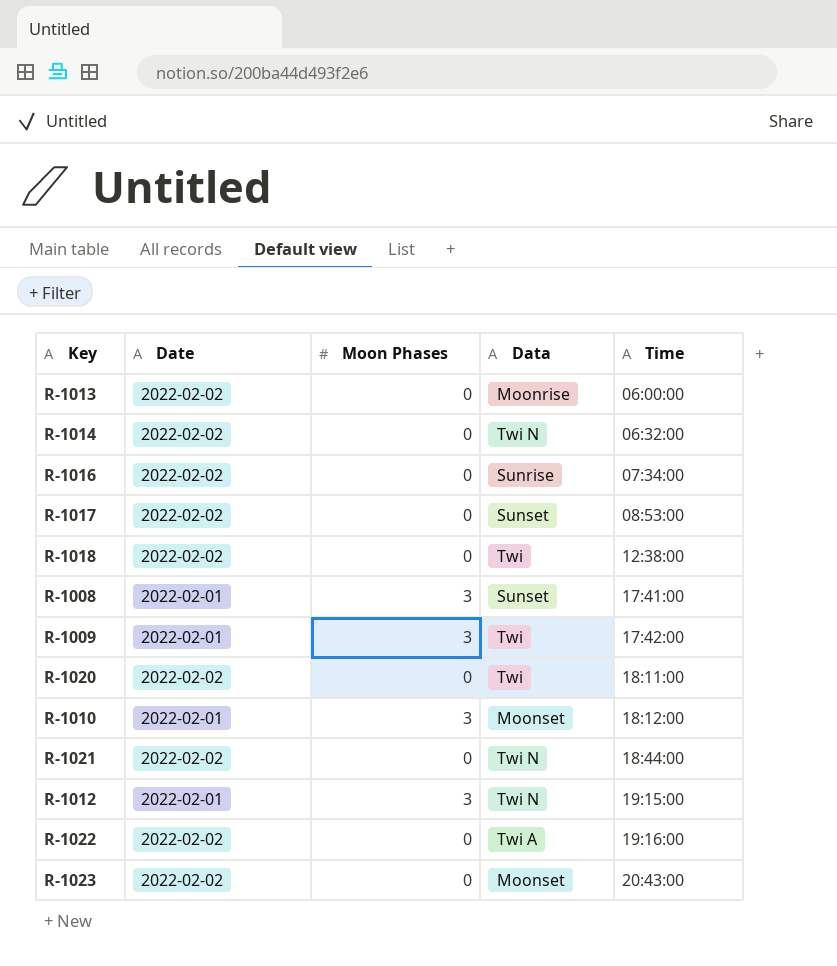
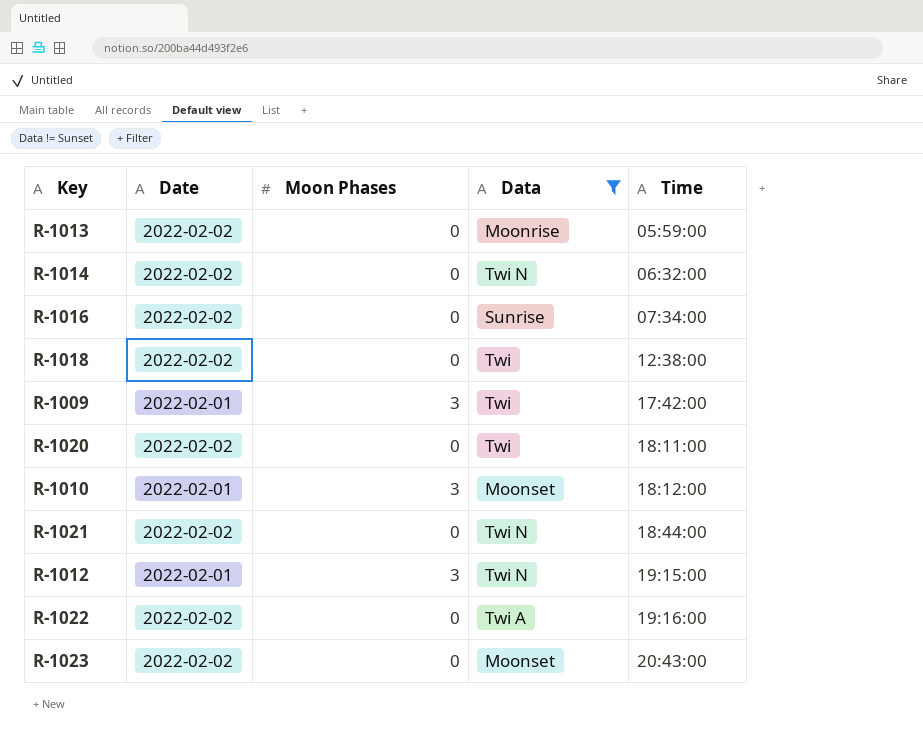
filter: none -> Data != Sunset
R-1013 | Time: 06:00:00 -> 05:59:00

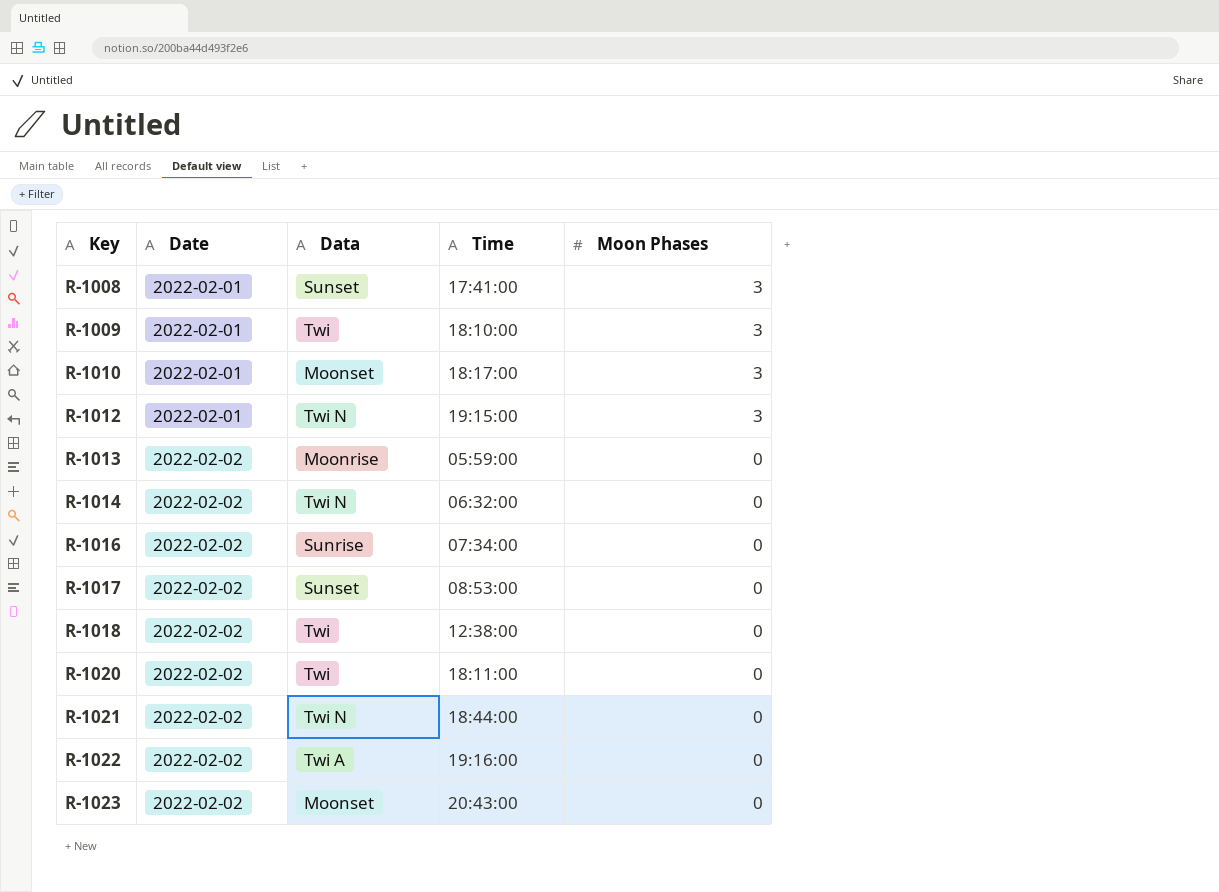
filter: Data != Sunset -> none
row order: Time ascending -> Key ascending
column Moon Phases | position: 3 -> 5
R-1009 | Time: 17:42:00 -> 18:10:00
R-1010 | Time: 18:12:00 -> 18:17:00

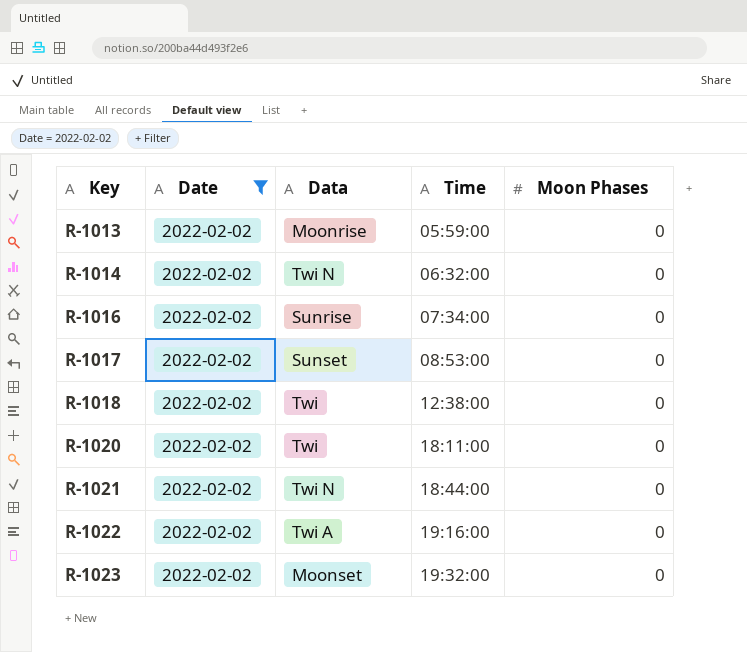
filter: none -> Date = 2022-02-02
R-1023 | Time: 20:43:00 -> 19:32:00

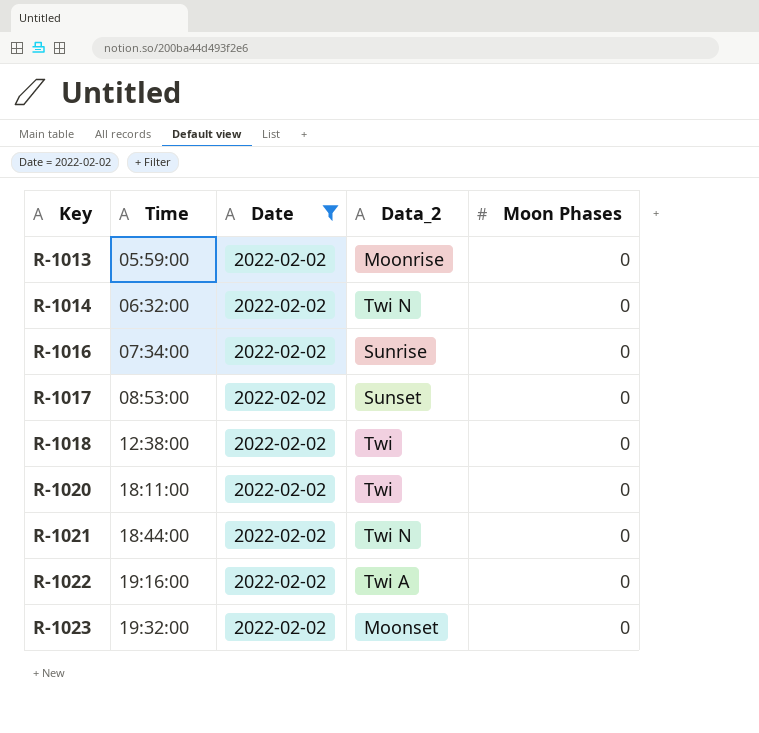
column Time | position: 4 -> 2
column name: Data -> Data_2

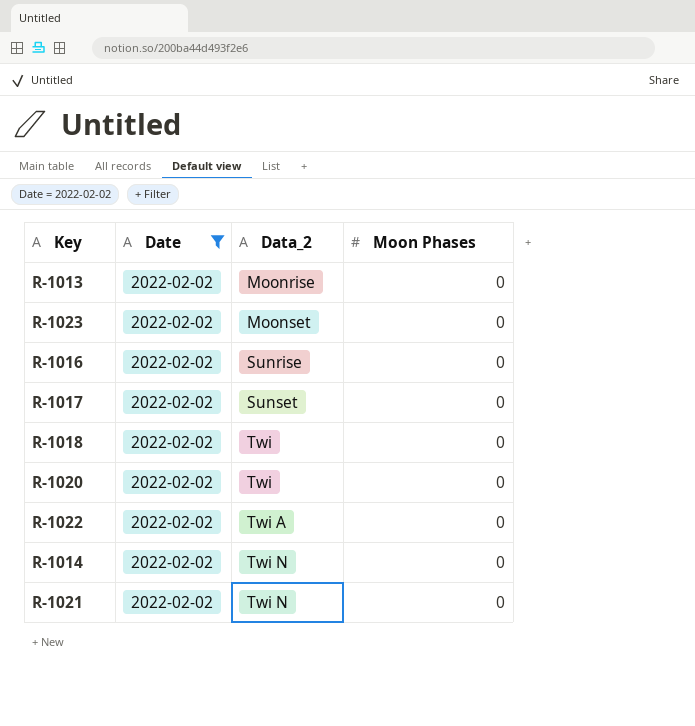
row order: Key ascending -> Data_2 ascending
column Time | position: 2 -> none

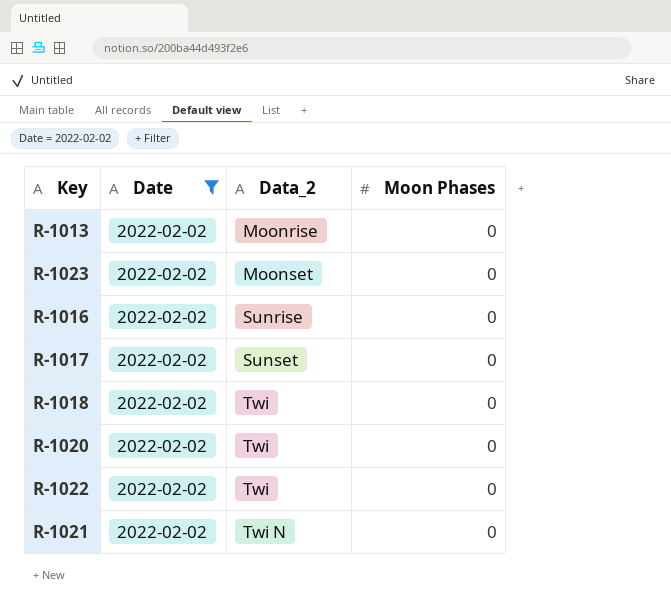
row R-1014: 2022-02-02 | Twi N | 0 -> none
R-1022 | Data_2: Twi A -> Twi

